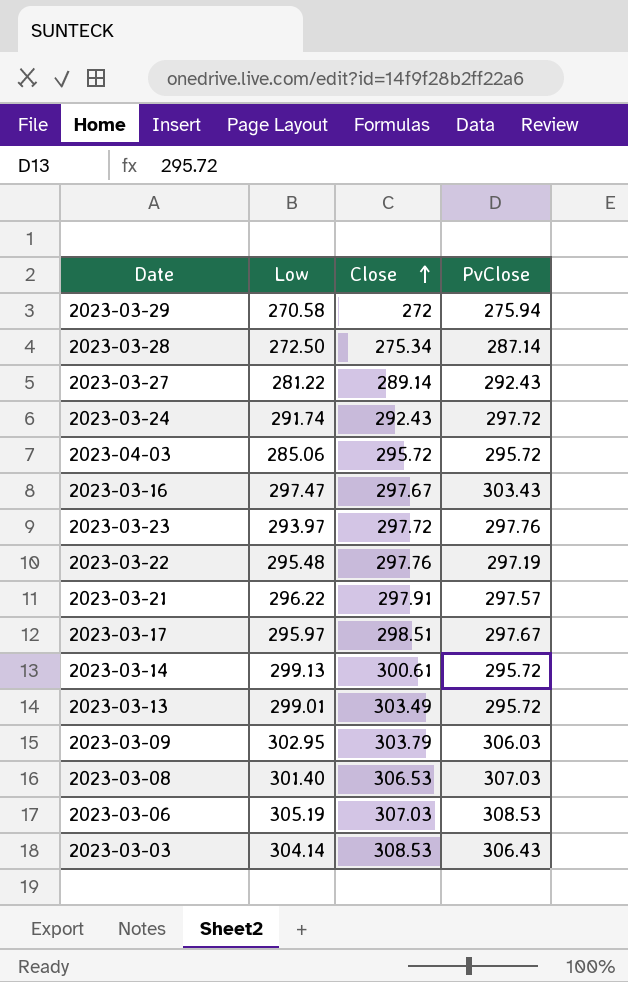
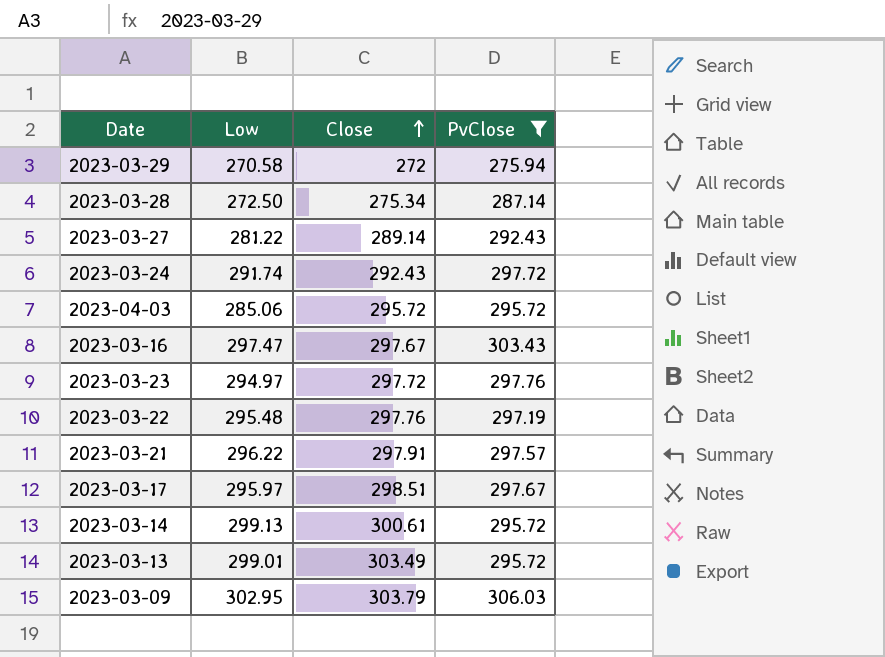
filter: none -> PvClose <= 306.03
2023-03-23 | Low: 293.97 -> 294.97

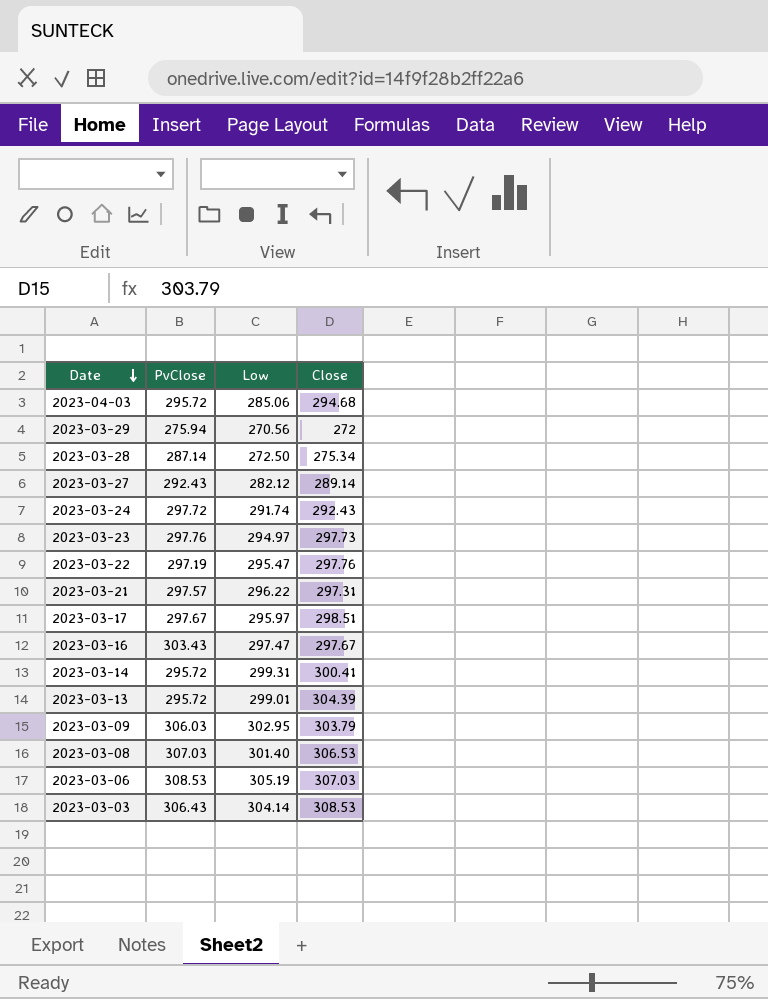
filter: PvClose <= 306.03 -> none
row order: Close ascending -> Date descending
column PvClose | position: 4 -> 2
2023-04-03 | Close: 295.72 -> 294.68
2023-03-29 | Low: 270.58 -> 270.56
2023-03-27 | Low: 281.22 -> 282.12
2023-03-23 | Close: 297.72 -> 297.73
2023-03-22 | Low: 295.48 -> 295.47
2023-03-21 | Close: 297.91 -> 297.31
2023-03-14 | Low: 299.13 -> 299.31
2023-03-14 | Close: 300.61 -> 300.41
2023-03-13 | Close: 303.49 -> 304.39

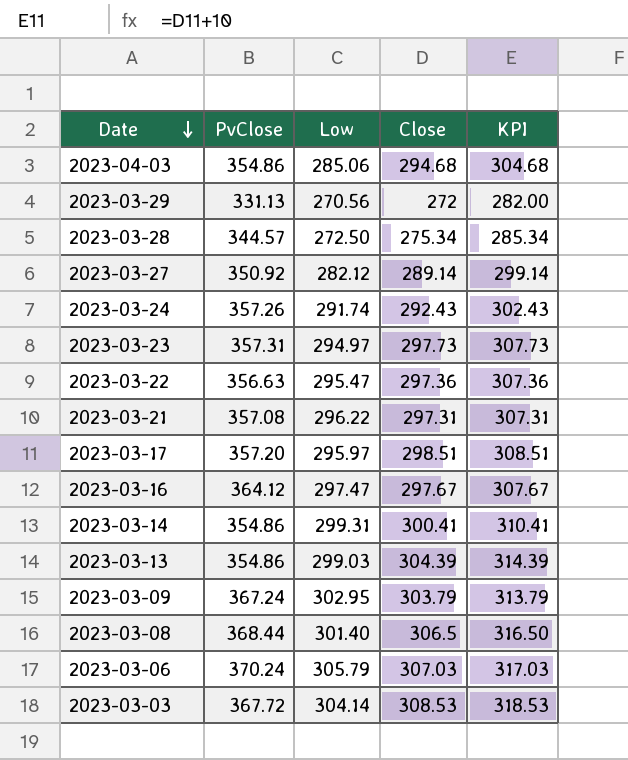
column KPI | formula: none -> [Close] + 10
2023-04-03 | PvClose: 295.72 -> 354.86
2023-03-29 | PvClose: 275.94 -> 331.13
2023-03-28 | PvClose: 287.14 -> 344.57
2023-03-27 | PvClose: 292.43 -> 350.92
2023-03-24 | PvClose: 297.72 -> 357.26
2023-03-23 | PvClose: 297.76 -> 357.31
2023-03-22 | PvClose: 297.19 -> 356.63
2023-03-22 | Close: 297.76 -> 297.36
2023-03-21 | PvClose: 297.57 -> 357.08
2023-03-17 | PvClose: 297.67 -> 357.20
2023-03-16 | PvClose: 303.43 -> 364.12
2023-03-14 | PvClose: 295.72 -> 354.86
2023-03-13 | PvClose: 295.72 -> 354.86
2023-03-13 | Low: 299.01 -> 299.03
2023-03-09 | PvClose: 306.03 -> 367.24
2023-03-08 | PvClose: 307.03 -> 368.44
2023-03-08 | Close: 306.53 -> 306.5
2023-03-06 | PvClose: 308.53 -> 370.24
2023-03-06 | Low: 305.19 -> 305.79
2023-03-03 | PvClose: 306.43 -> 367.72

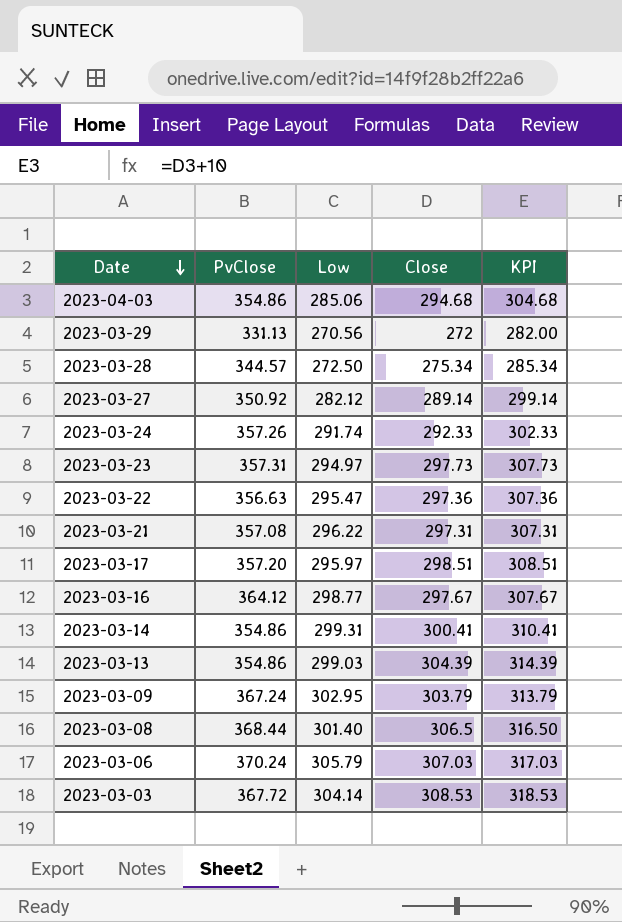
2023-03-24 | Close: 292.43 -> 292.33
2023-03-24 | KPI: 302.43 -> 302.33
2023-03-16 | Low: 297.47 -> 298.77

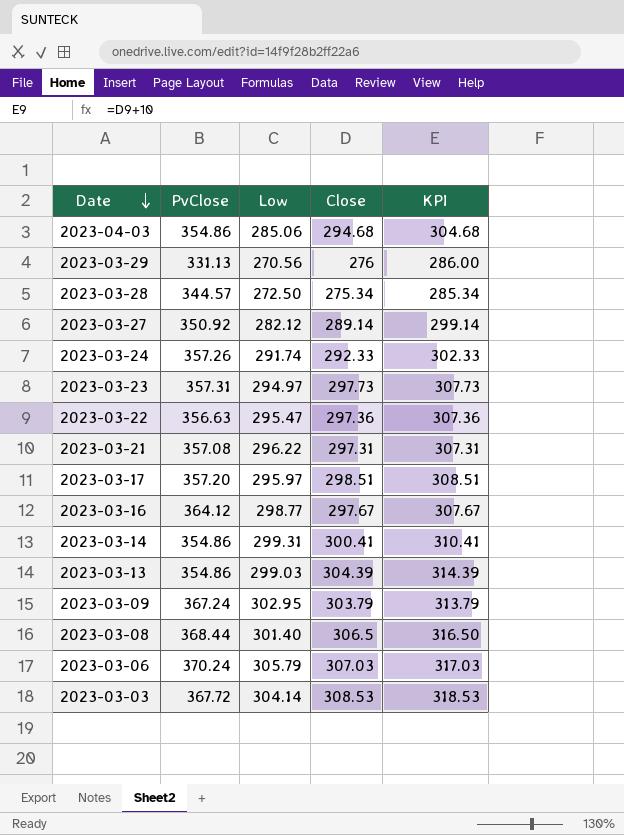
2023-03-29 | Close: 272 -> 276
2023-03-29 | KPI: 282.00 -> 286.00

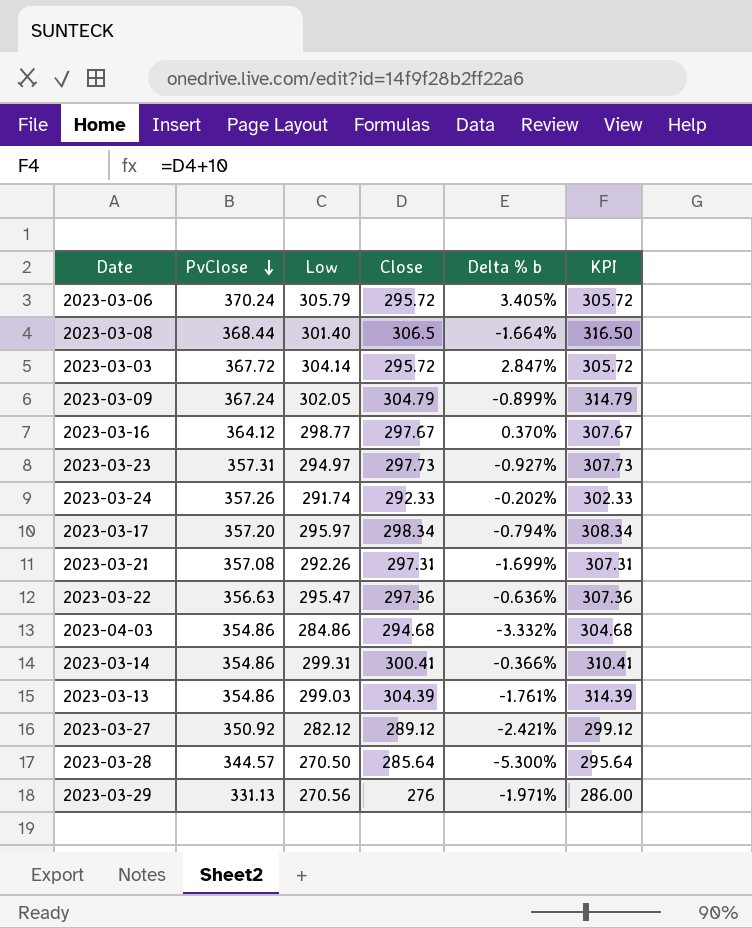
row order: Date descending -> PvClose descending
column Delta % b | formula: none -> ([Low] - [Close]) / [Close]
2023-03-06 | Close: 307.03 -> 295.72
2023-03-06 | KPI: 317.03 -> 305.72
2023-03-03 | Close: 308.53 -> 295.72
2023-03-03 | KPI: 318.53 -> 305.72
2023-03-09 | Low: 302.95 -> 302.05
2023-03-09 | Close: 303.79 -> 304.79
2023-03-09 | KPI: 313.79 -> 314.79
2023-03-17 | Close: 298.51 -> 298.34
2023-03-17 | KPI: 308.51 -> 308.34
2023-03-21 | Low: 296.22 -> 292.26
2023-04-03 | Low: 285.06 -> 284.86
2023-03-27 | Close: 289.14 -> 289.12
2023-03-27 | KPI: 299.14 -> 299.12
2023-03-28 | Low: 272.50 -> 270.50
2023-03-28 | Close: 275.34 -> 285.64
2023-03-28 | KPI: 285.34 -> 295.64

